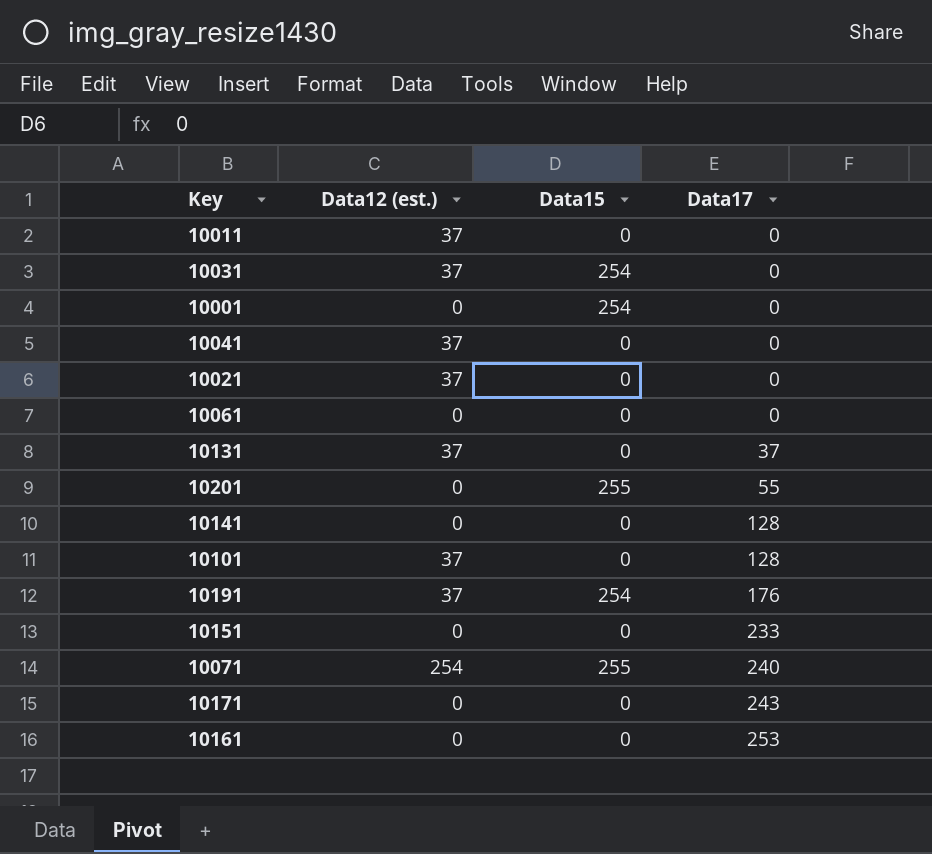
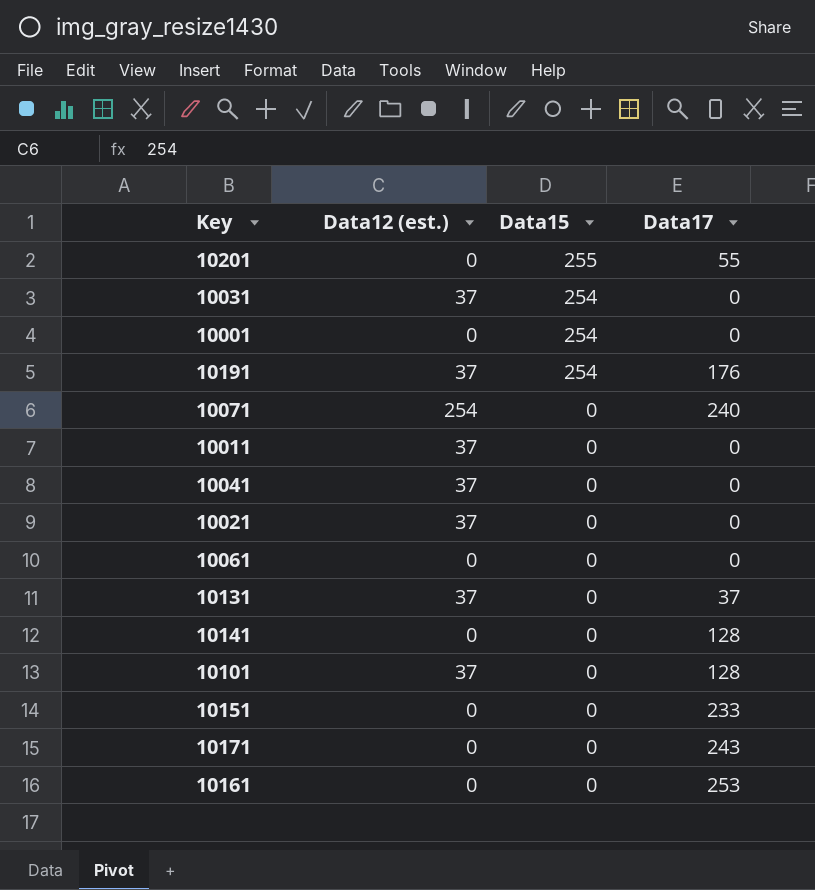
row order: Data17 ascending -> Data15 descending
10071 | Data15: 255 -> 0

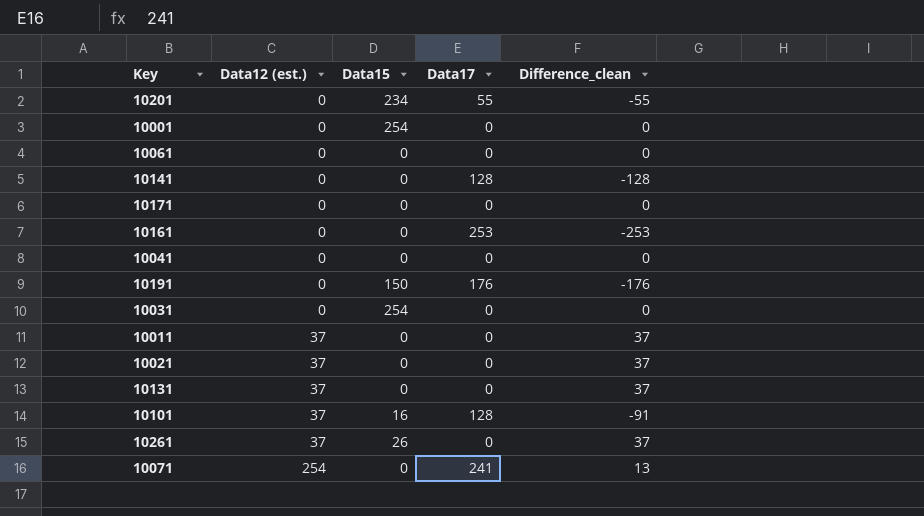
row order: Data15 descending -> Data12 (est.) ascending
column Difference_clean | formula: none -> [Data12 (est.)] - [Data17]
row 10151: 0 | 0 | 233 -> none
10201 | Data15: 255 -> 234
10171 | Data17: 243 -> 0
10041 | Data12 (est.): 37 -> 0
10191 | Data12 (est.): 37 -> 0
10191 | Data15: 254 -> 150
10031 | Data12 (est.): 37 -> 0
10131 | Data17: 37 -> 0
10101 | Data15: 0 -> 16
row 10261: none -> 37 | 26 | 0 | 37
10071 | Data17: 240 -> 241

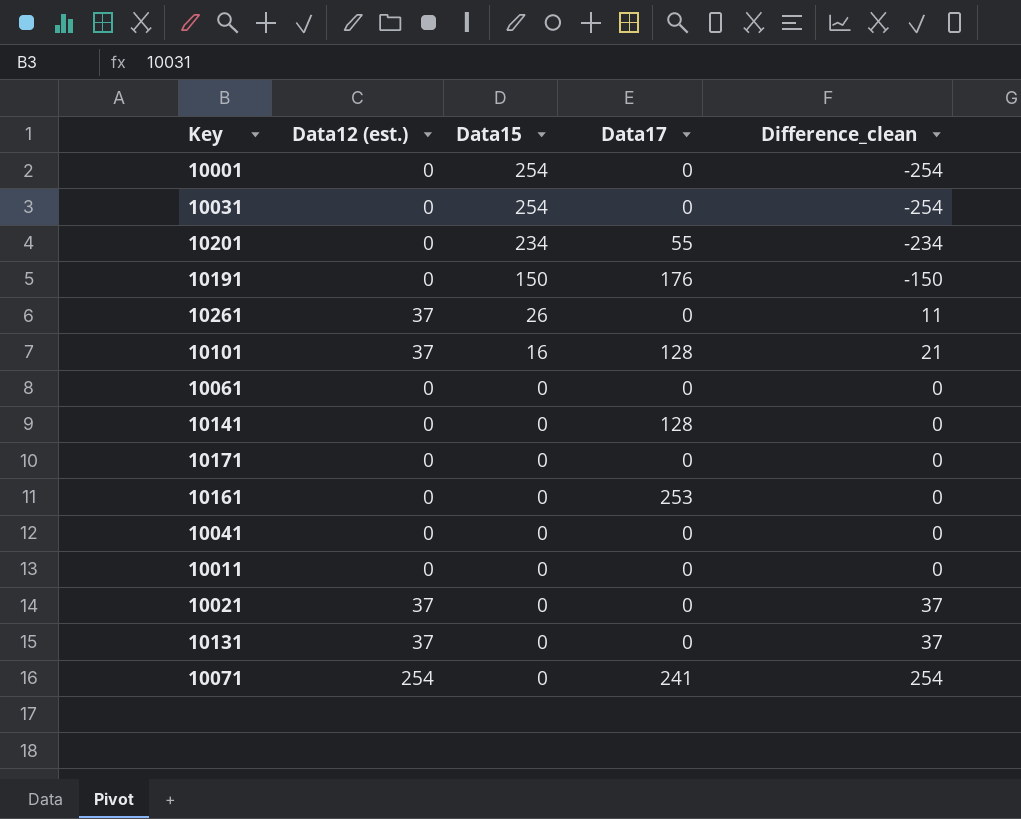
row order: Data12 (est.) ascending -> Data15 descending
column Difference_clean | formula: [Data12 (est.)] - [Data17] -> [Data12 (est.)] - [Data15]
10011 | Data12 (est.): 37 -> 0

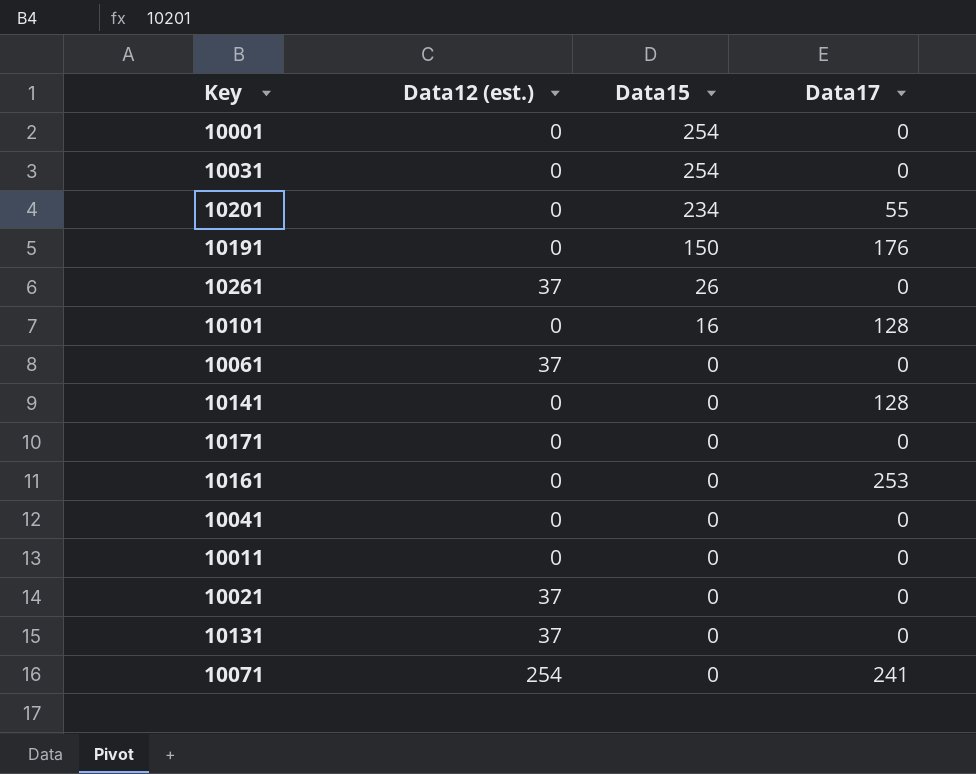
column Difference_clean | formula: [Data12 (est.)] - [Data15] -> none
10101 | Data12 (est.): 37 -> 0
10061 | Data12 (est.): 0 -> 37

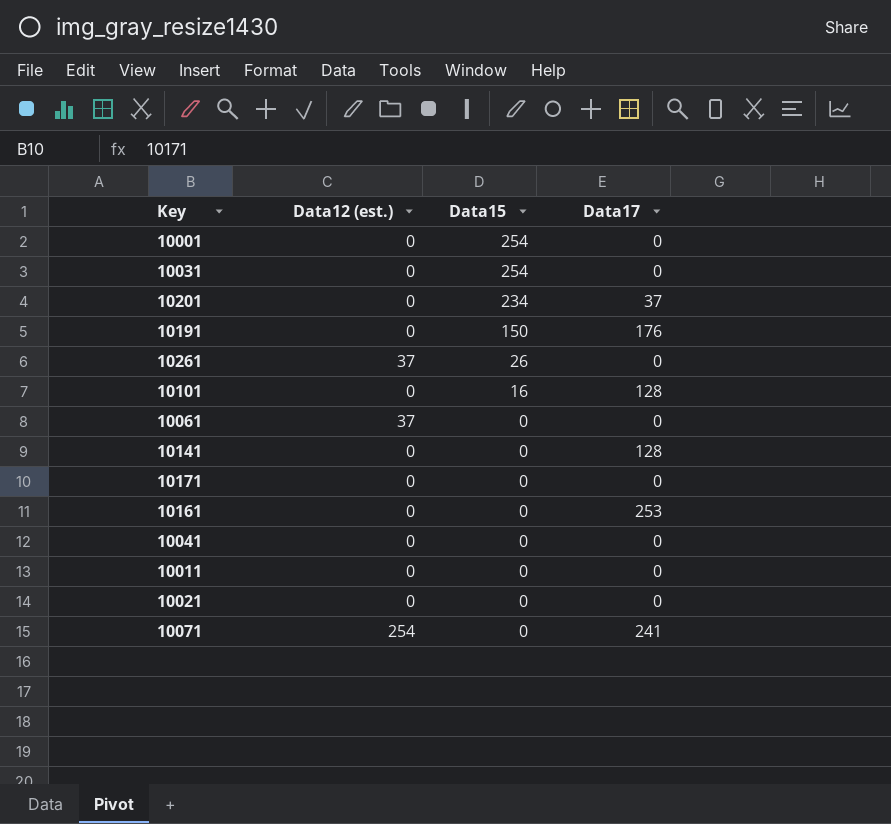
row 10131: 37 | 0 | 0 -> none
10201 | Data17: 55 -> 37
10021 | Data12 (est.): 37 -> 0

